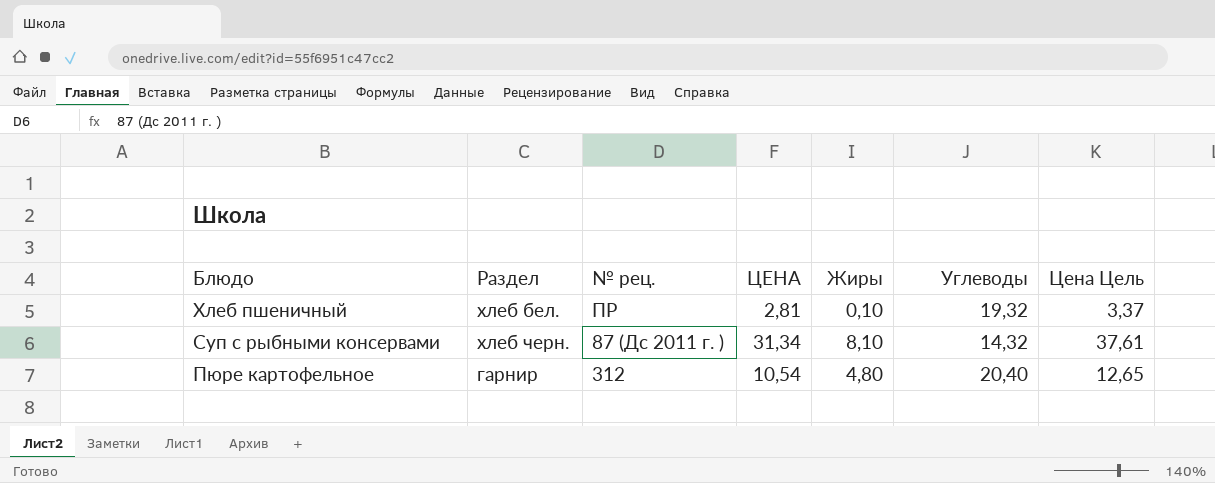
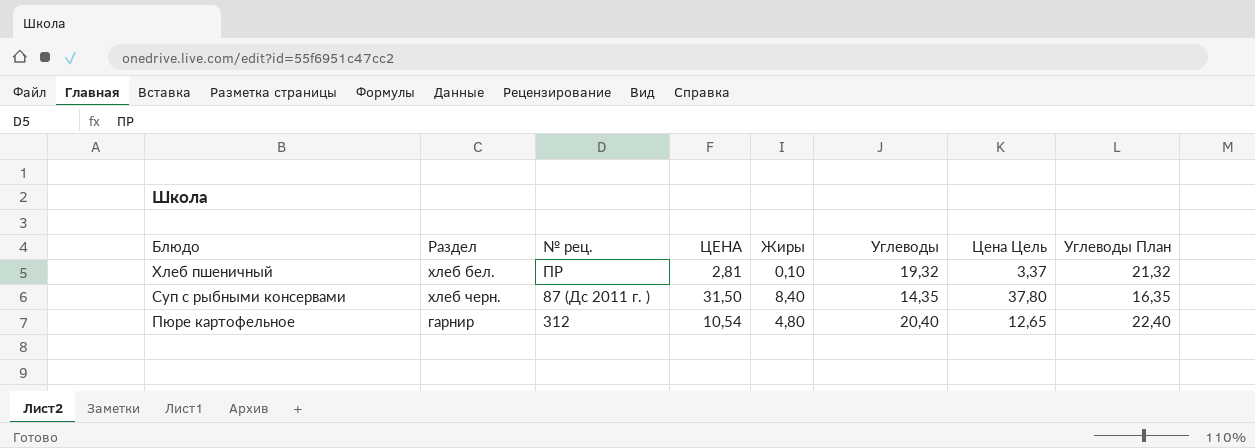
column Углеводы План | formula: none -> [Углеводы] + 2
Суп с рыбными консервами | ЦЕНА: 31,34 -> 31,50
Суп с рыбными консервами | Жиры: 8,10 -> 8,40
Суп с рыбными консервами | Углеводы: 14,32 -> 14,35
Суп с рыбными консервами | Цена Цель: 37,61 -> 37,80

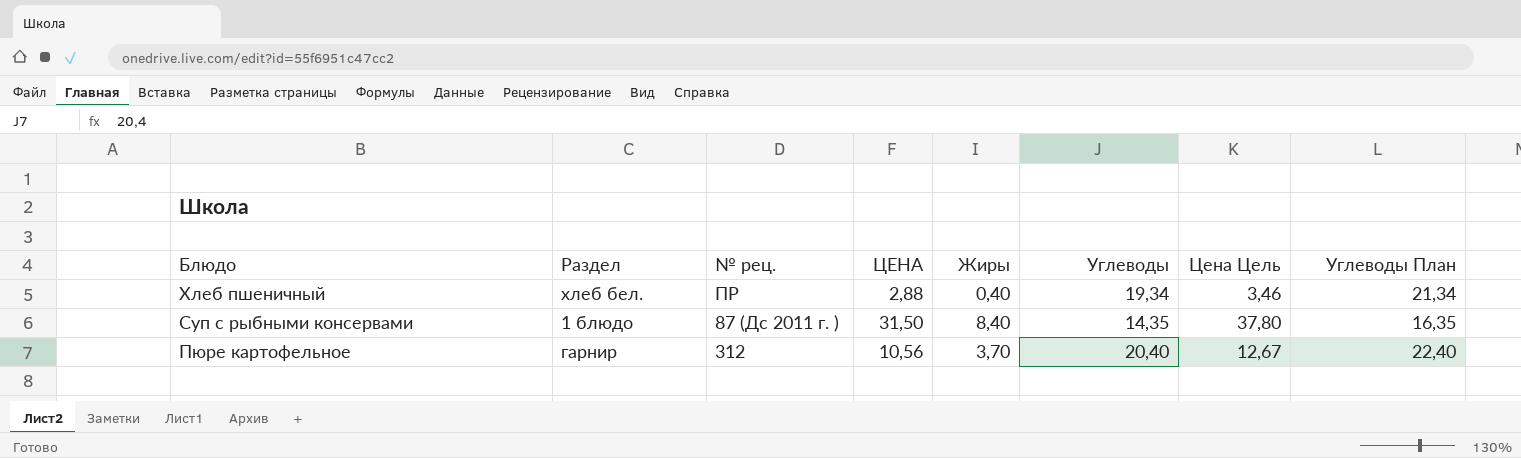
Хлеб пшеничный | ЦЕНА: 2,81 -> 2,88
Хлеб пшеничный | Жиры: 0,10 -> 0,40
Хлеб пшеничный | Углеводы: 19,32 -> 19,34
Хлеб пшеничный | Цена Цель: 3,37 -> 3,46
Хлеб пшеничный | Углеводы План: 21,32 -> 21,34
Суп с рыбными консервами | Раздел: хлеб черн. -> 1 блюдо
Пюре картофельное | ЦЕНА: 10,54 -> 10,56
Пюре картофельное | Жиры: 4,80 -> 3,70
Пюре картофельное | Цена Цель: 12,65 -> 12,67

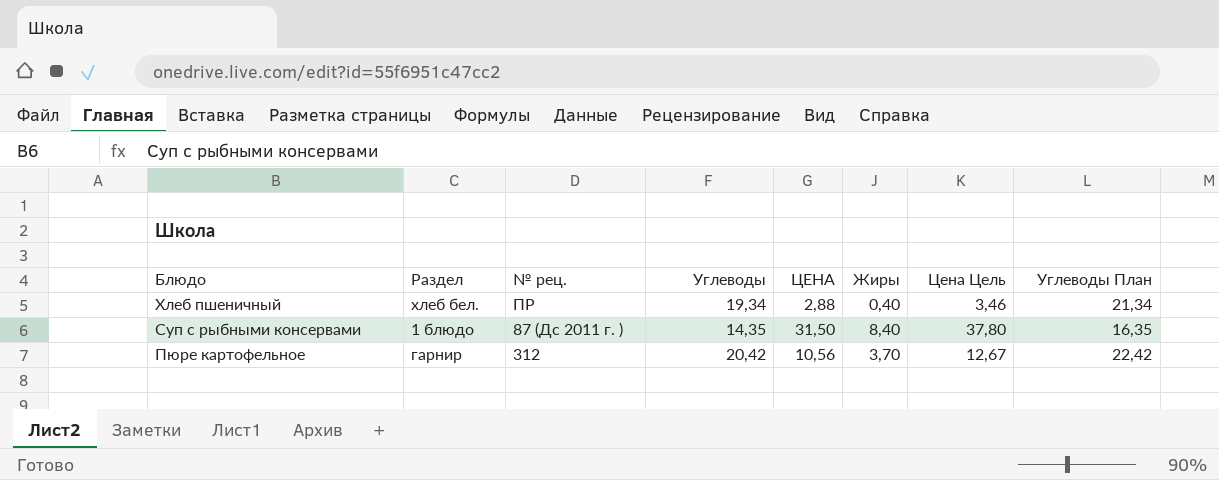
column Углеводы | position: 6 -> 4
Пюре картофельное | Углеводы: 20,40 -> 20,42
Пюре картофельное | Углеводы План: 22,40 -> 22,42

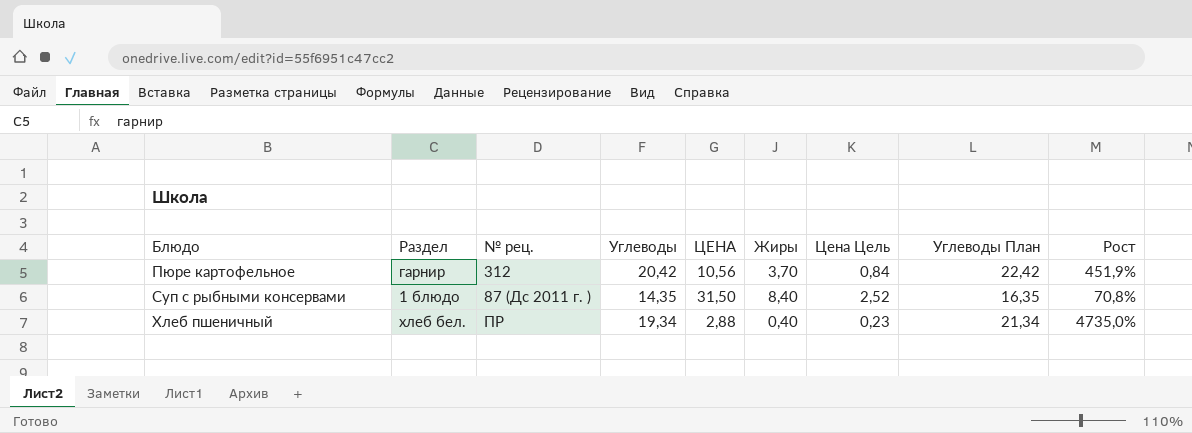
row order: Блюдо descending -> Блюдо ascending
column Цена Цель | formula: [ЦЕНА] * 1,2 -> [ЦЕНА] * 0,08
column Рост | formula: none -> ([Углеводы] - [Жиры]) / [Жиры]

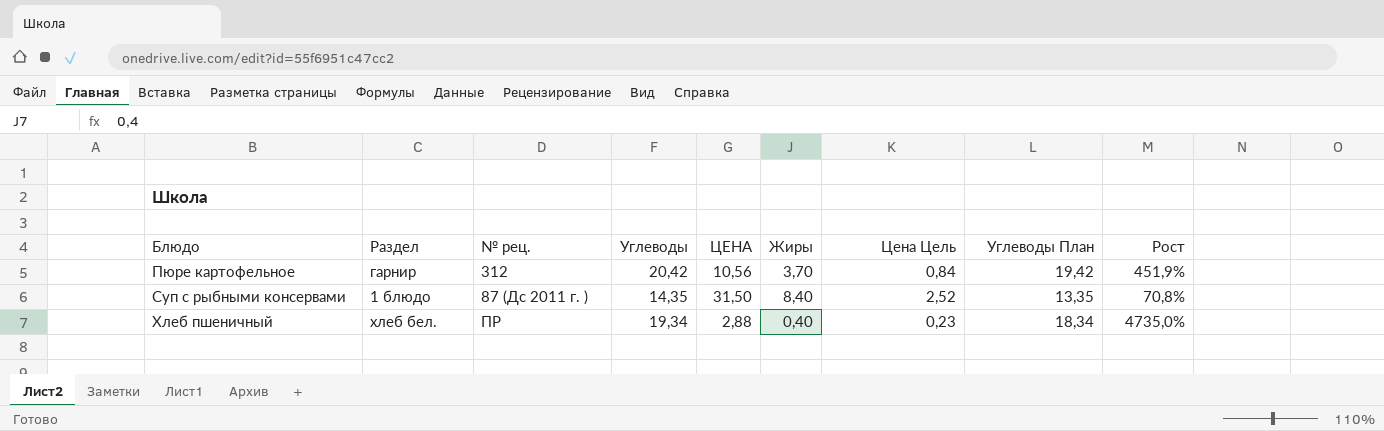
column Углеводы План | formula: [Углеводы] + 2 -> [Углеводы] - 1

